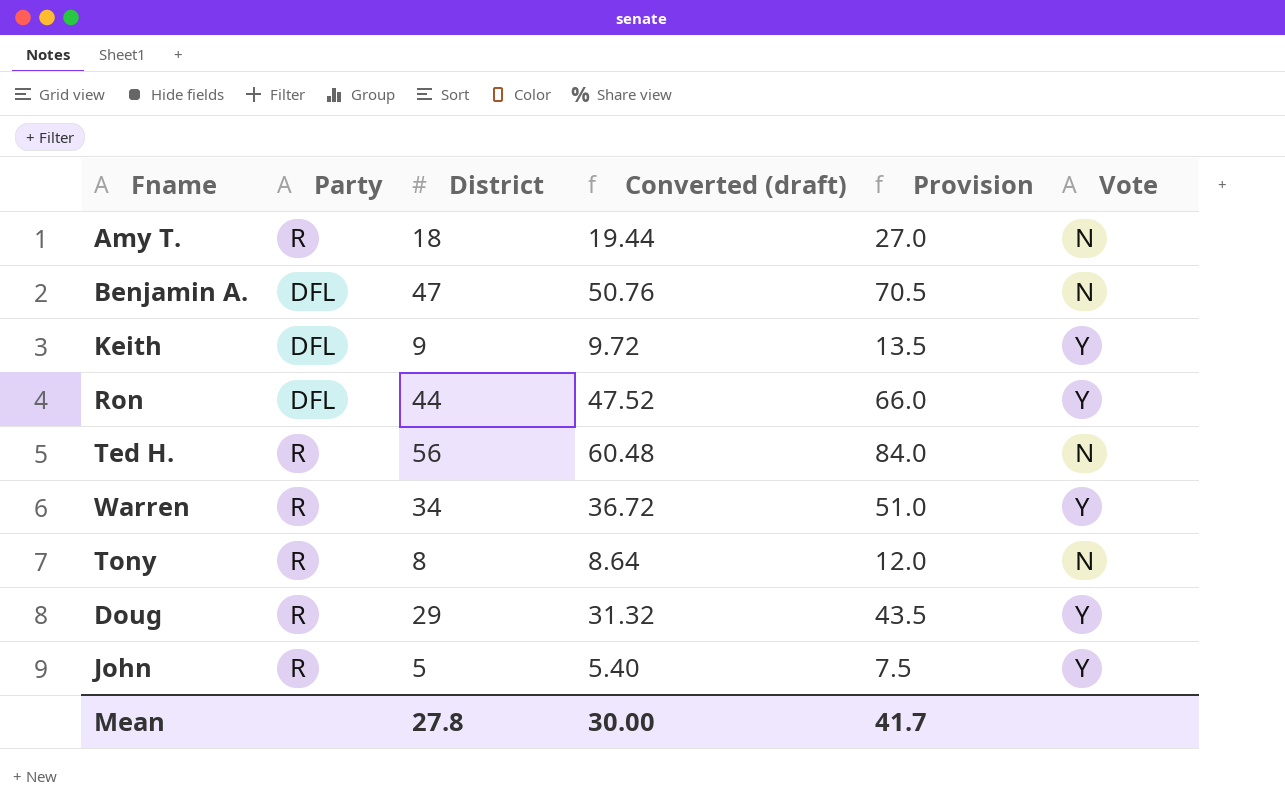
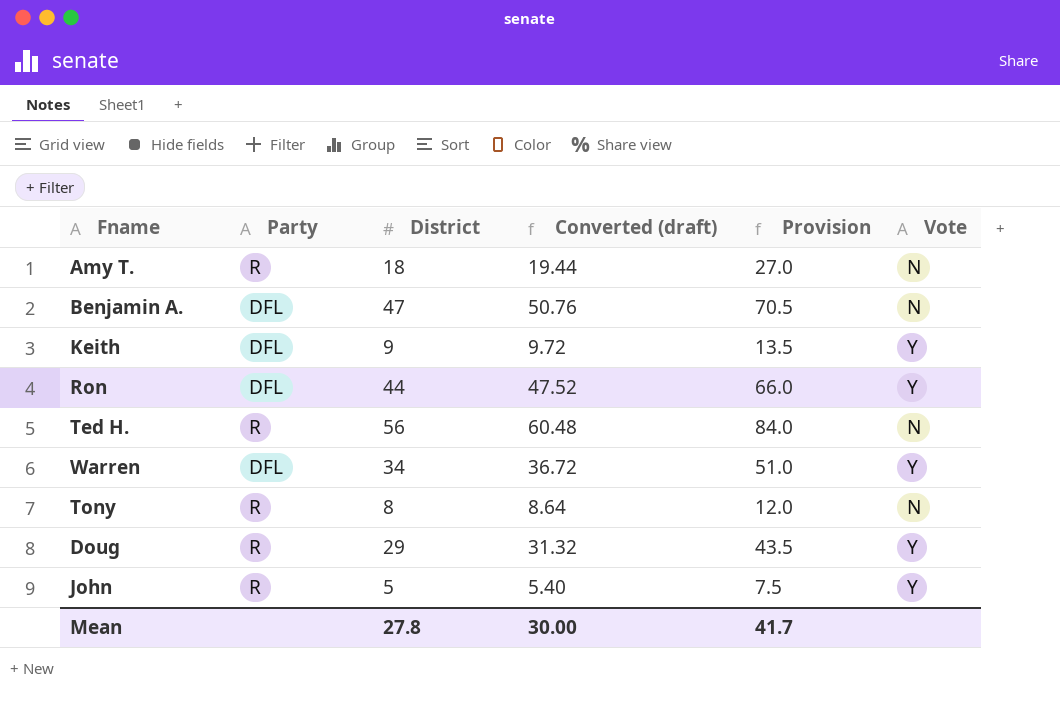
Warren | Party: R -> DFL

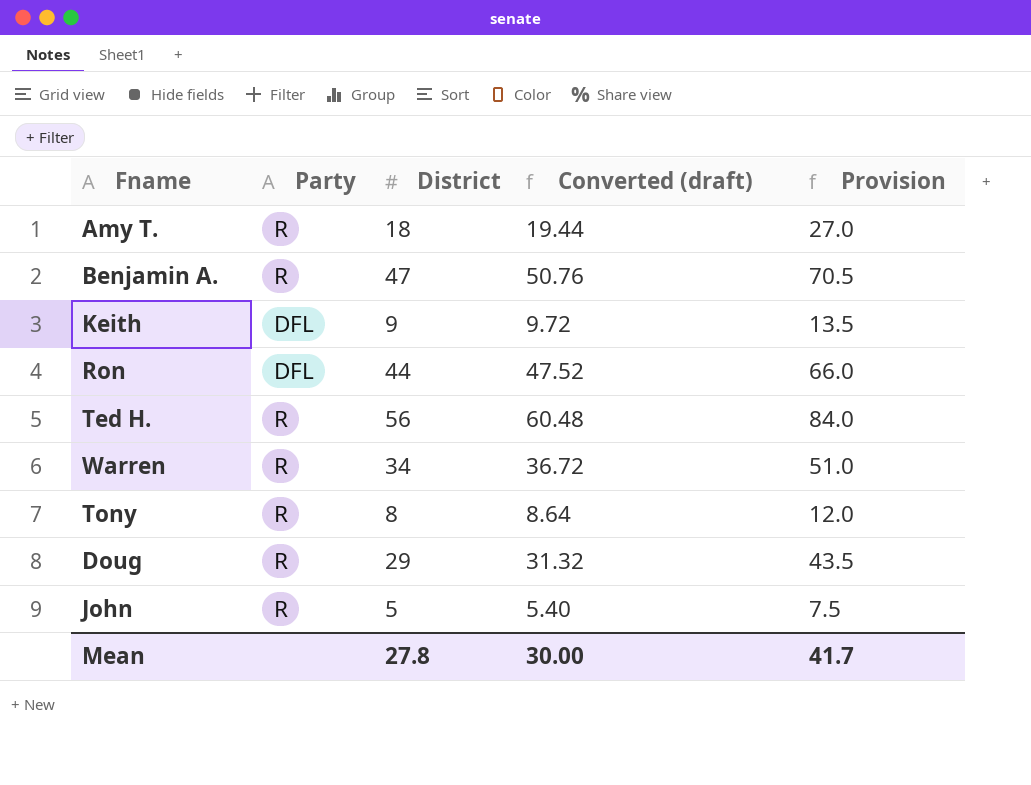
column Vote | position: 6 -> none
Benjamin A. | Party: DFL -> R
Warren | Party: DFL -> R

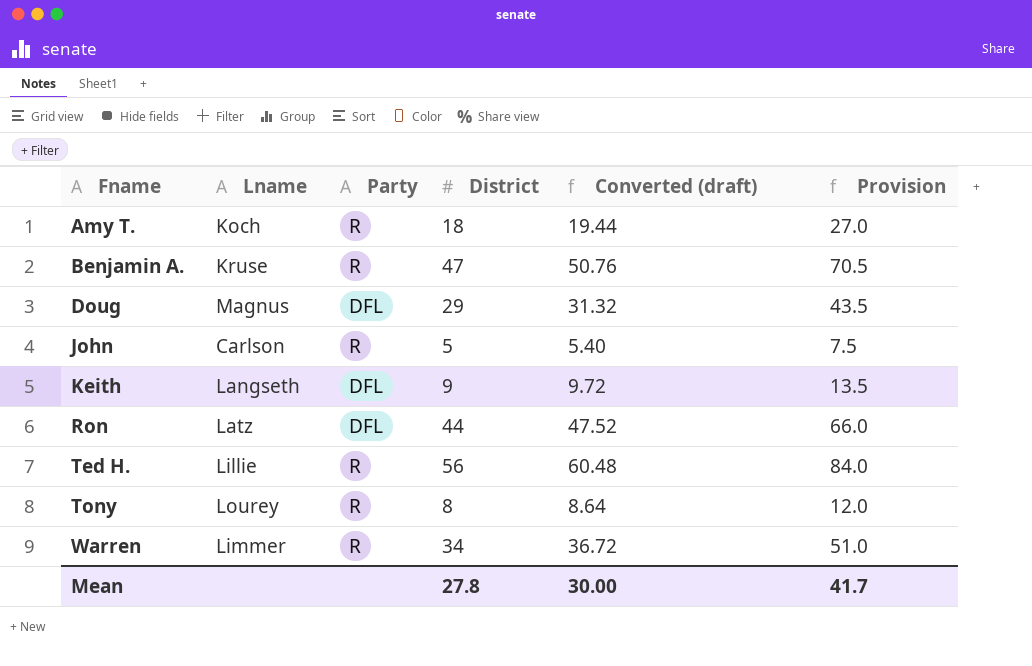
row order: none -> Fname ascending
column Lname | position: none -> 2
Doug | Party: R -> DFL

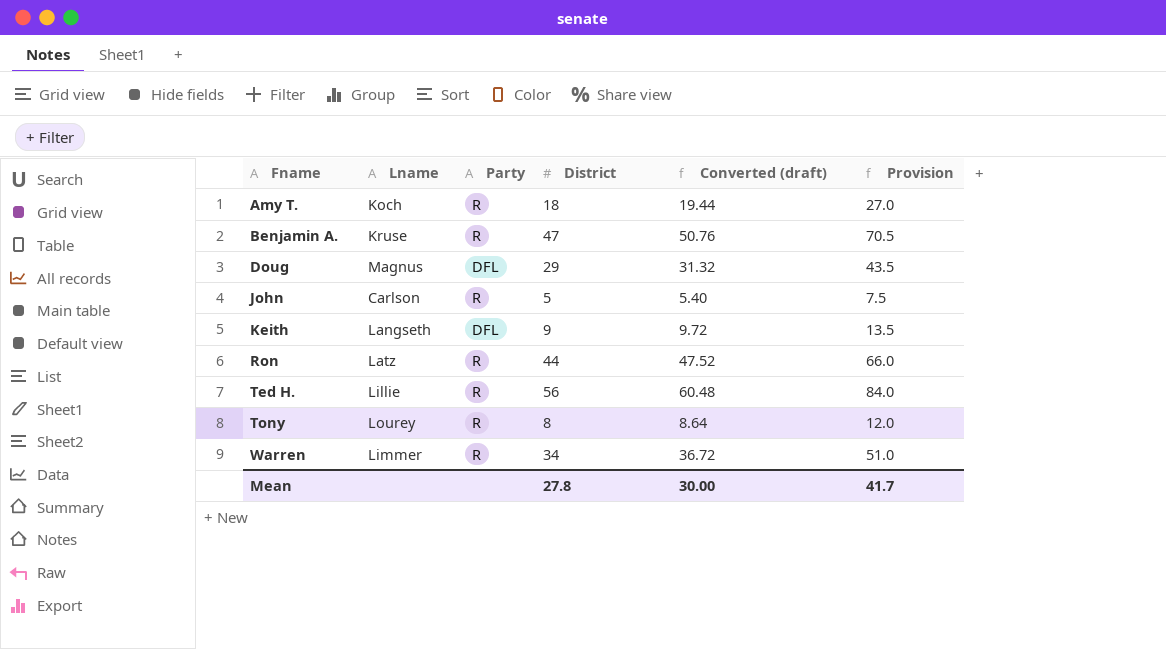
Ron | Party: DFL -> R

